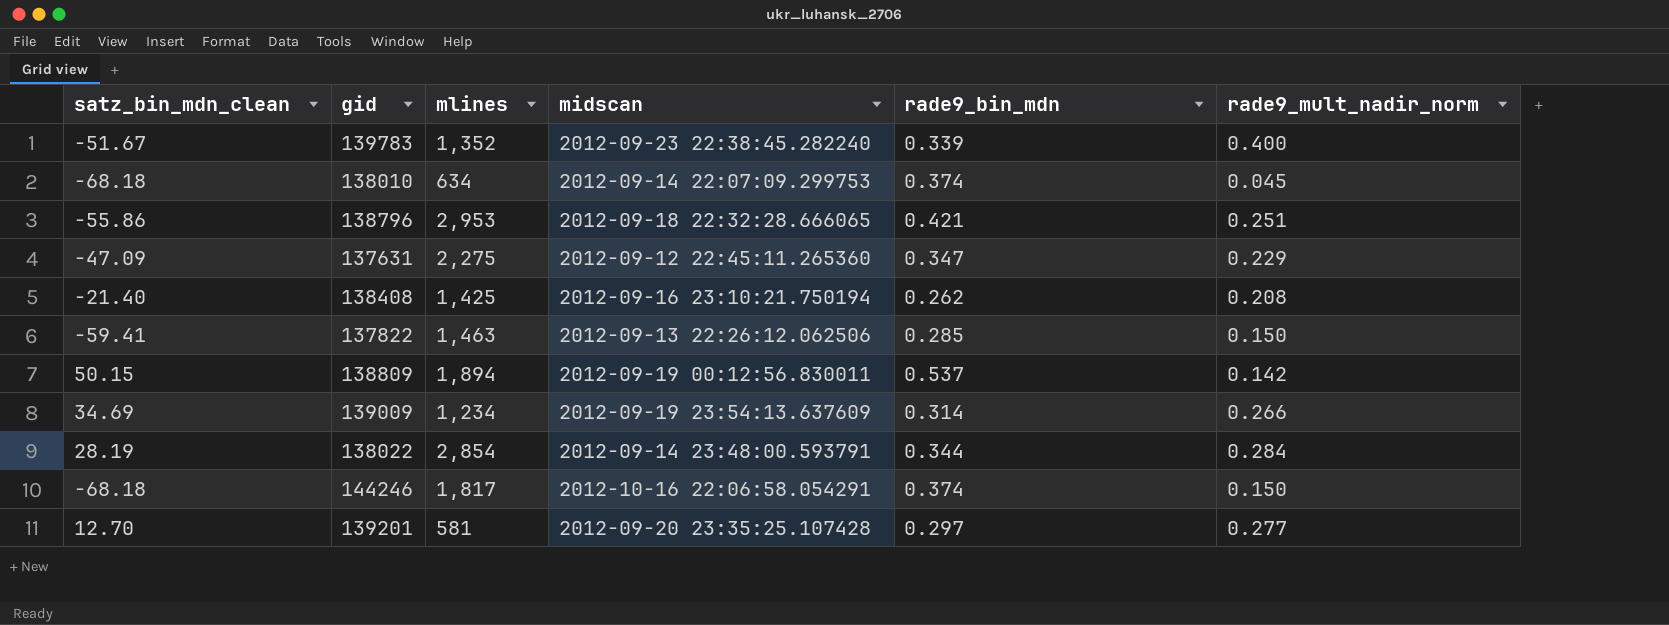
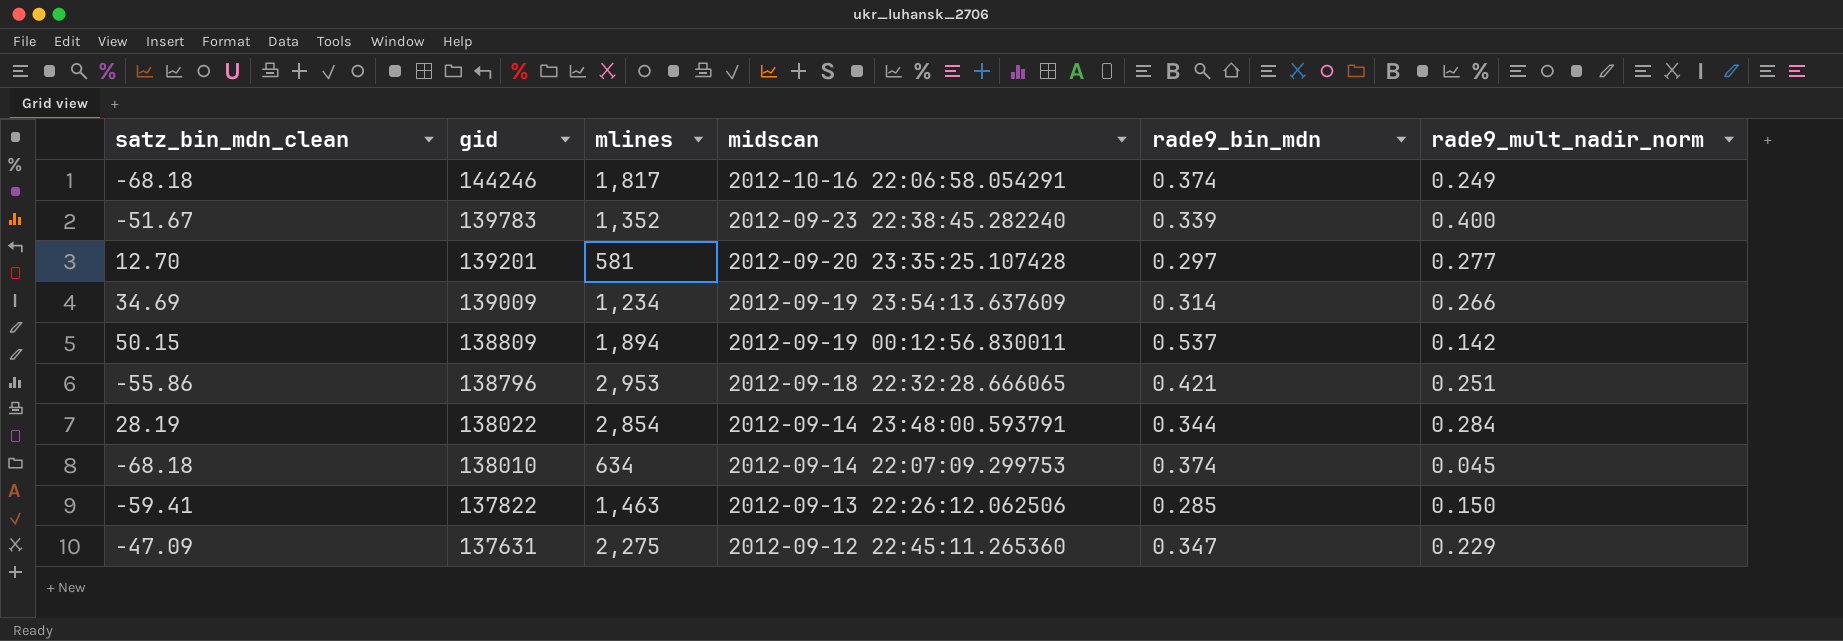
row order: none -> gid descending
row 138408: -21.40 | 1,425 | 2012-09-16 23:10:21.750194 | 0.262 | 0.208 -> none
144246 | rade9_mult_nadir_norm: 0.150 -> 0.249

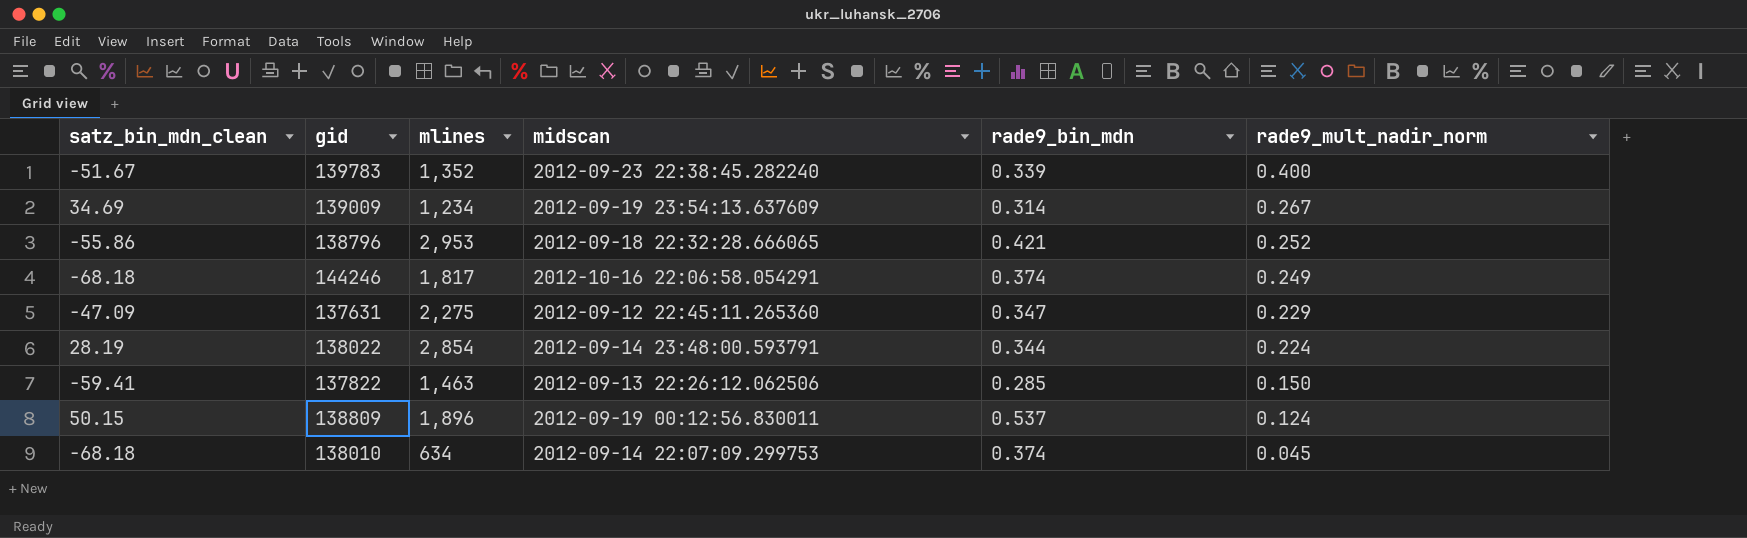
row order: gid descending -> rade9_mult_nadir_norm descending
row 139201: 12.70 | 581 | 2012-09-20 23:35:25.107428 | 0.297 | 0.277 -> none
139009 | rade9_mult_nadir_norm: 0.266 -> 0.267
138796 | rade9_mult_nadir_norm: 0.251 -> 0.252
138022 | rade9_mult_nadir_norm: 0.284 -> 0.224
138809 | mlines: 1,894 -> 1,896
138809 | rade9_mult_nadir_norm: 0.142 -> 0.124

